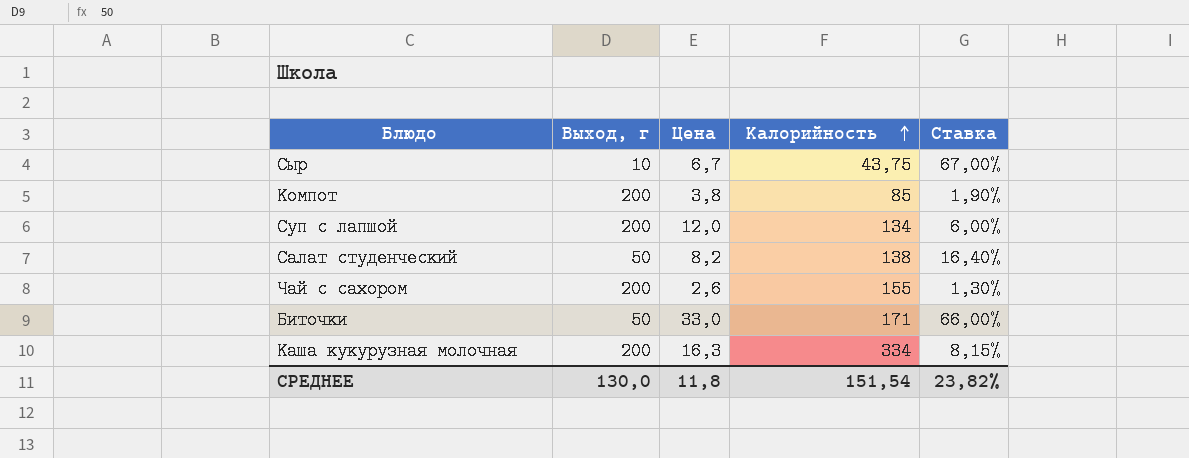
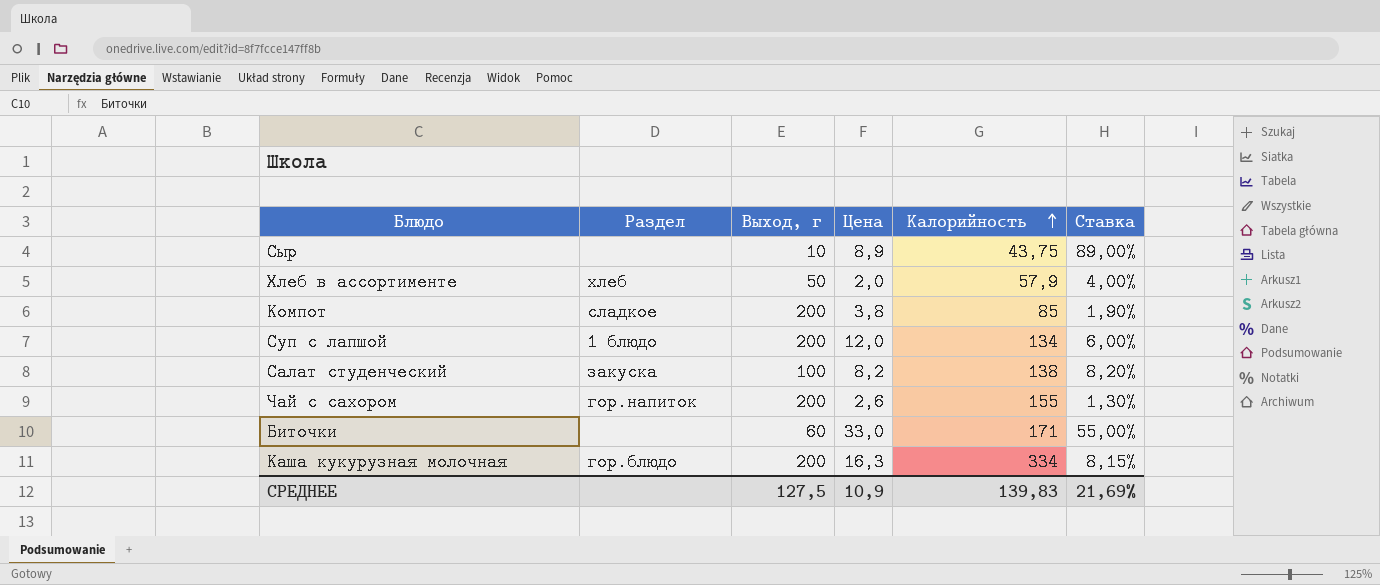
column Раздел | position: none -> 2
Сыр | Цена: 6,7 -> 8,9
Сыр | Ставка: 67,00% -> 89,00%
row Хлеб в ассортименте: none -> хлеб | 50 | 2,0 | 57,9 | 4,00%
Салат студенческий | Выход, г: 50 -> 100
Салат студенческий | Ставка: 16,40% -> 8,20%
Биточки | Выход, г: 50 -> 60
Биточки | Ставка: 66,00% -> 55,00%
СРЕДНЕЕ | Выход, г: 130,0 -> 127,5
СРЕДНЕЕ | Цена: 11,8 -> 10,9
СРЕДНЕЕ | Калорийность: 151,54 -> 139,83
СРЕДНЕЕ | Ставка: 23,82% -> 21,69%

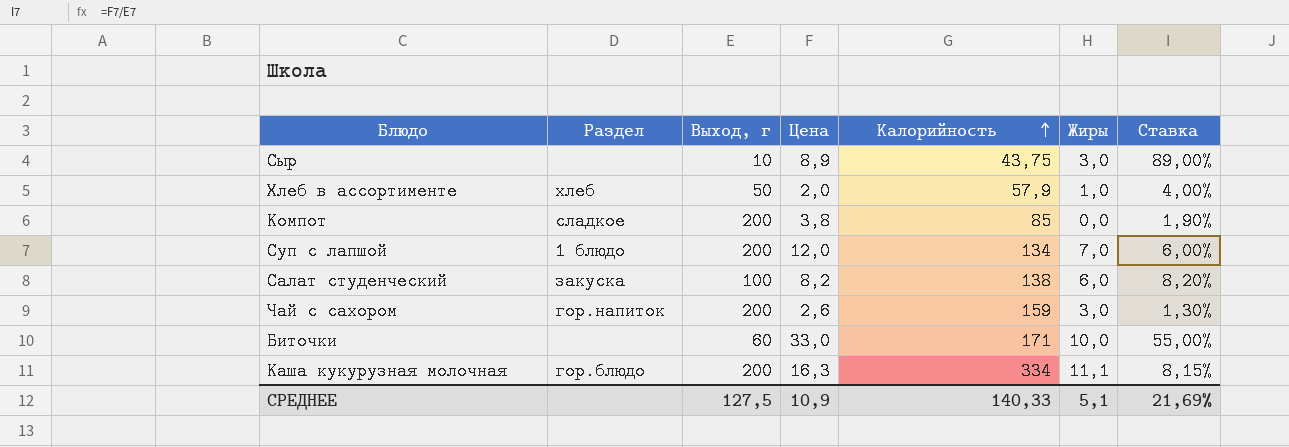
column Жиры | position: none -> 6
Чай с сахором | Калорийность: 155 -> 159
СРЕДНЕЕ | Калорийность: 139,83 -> 140,33

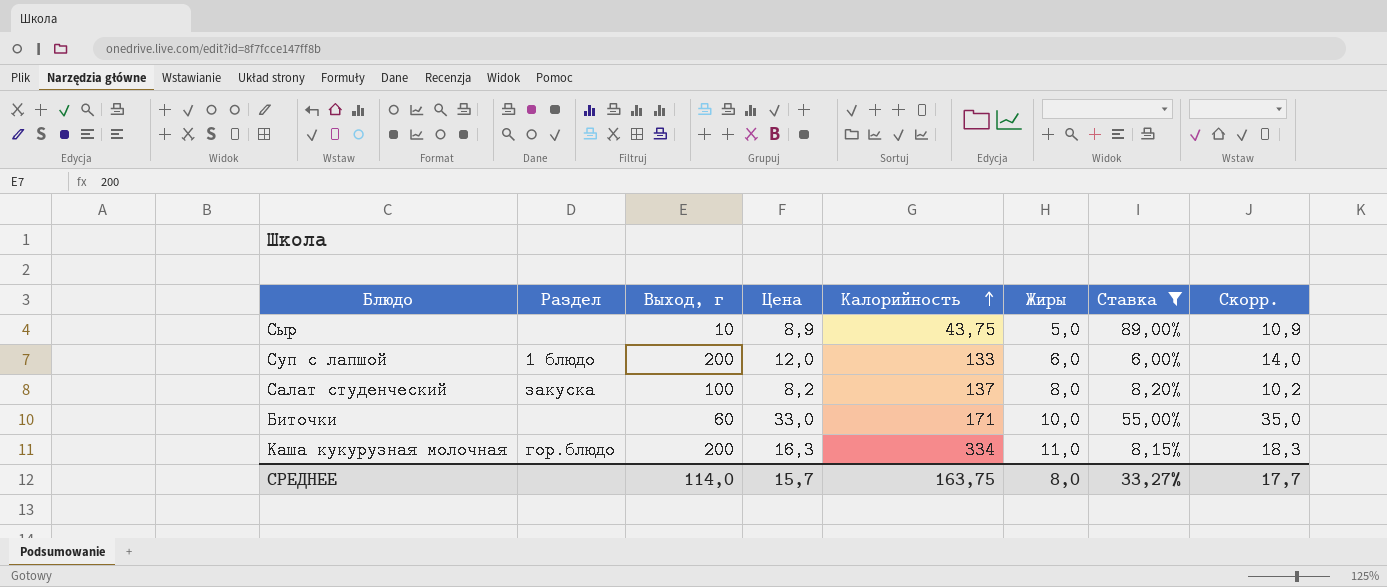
filter: none -> Ставка >= 6,00%
column Скорр. | formula: none -> [Цена] + 2
Сыр | Жиры: 3,0 -> 5,0
Суп с лапшой | Калорийность: 134 -> 133
Суп с лапшой | Жиры: 7,0 -> 6,0
Салат студенческий | Калорийность: 138 -> 137
Салат студенческий | Жиры: 6,0 -> 8,0
Каша кукурузная молочная | Жиры: 11,1 -> 11,0
СРЕДНЕЕ | Выход, г: 127,5 -> 114,0
СРЕДНЕЕ | Цена: 10,9 -> 15,7
СРЕДНЕЕ | Калорийность: 140,33 -> 163,75
СРЕДНЕЕ | Жиры: 5,1 -> 8,0
СРЕДНЕЕ | Ставка: 21,69% -> 33,27%

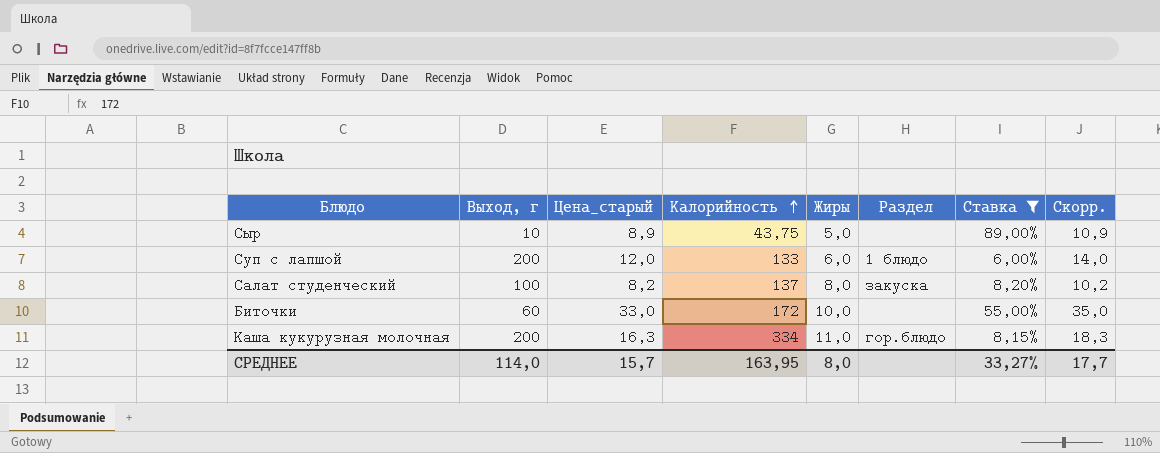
column name: Цена -> Цена_старый
column Раздел | position: 2 -> 6
Биточки | Калорийность: 171 -> 172
СРЕДНЕЕ | Калорийность: 163,75 -> 163,95

